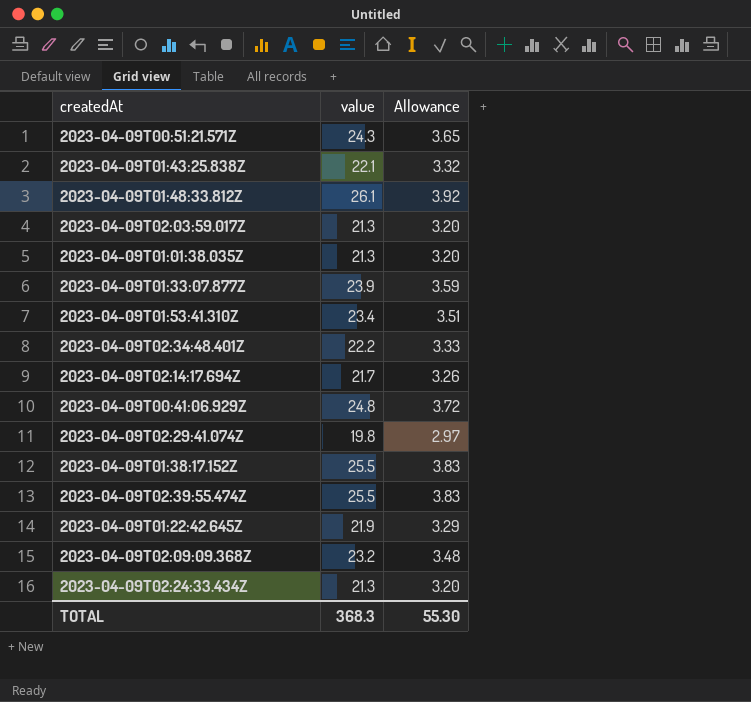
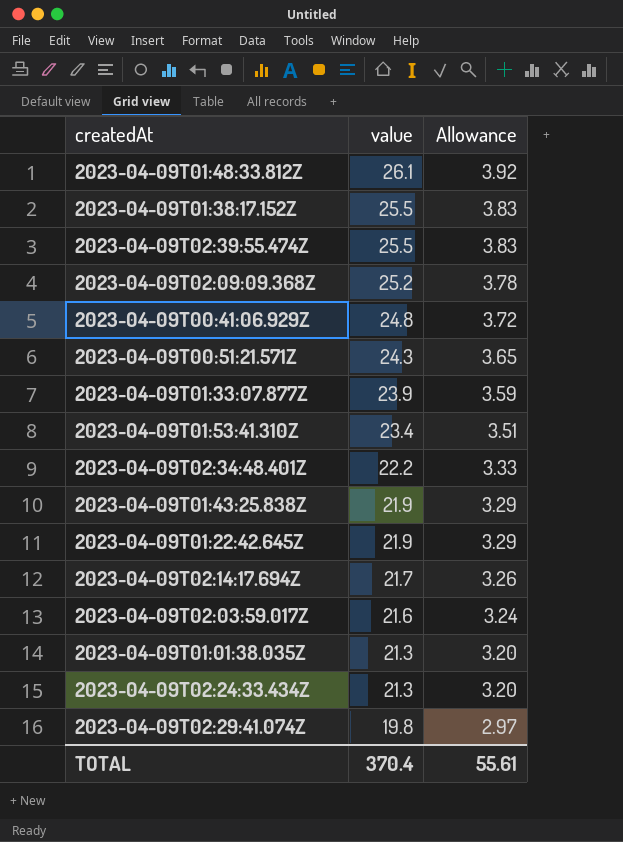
row order: none -> value descending
2023-04-09T02:09:09.368Z | value: 23.2 -> 25.2
2023-04-09T02:09:09.368Z | Allowance: 3.48 -> 3.78
2023-04-09T01:43:25.838Z | value: 22.1 -> 21.9
2023-04-09T01:43:25.838Z | Allowance: 3.32 -> 3.29
2023-04-09T02:03:59.017Z | value: 21.3 -> 21.6
2023-04-09T02:03:59.017Z | Allowance: 3.20 -> 3.24
TOTAL | value: 368.3 -> 370.4
TOTAL | Allowance: 55.30 -> 55.61

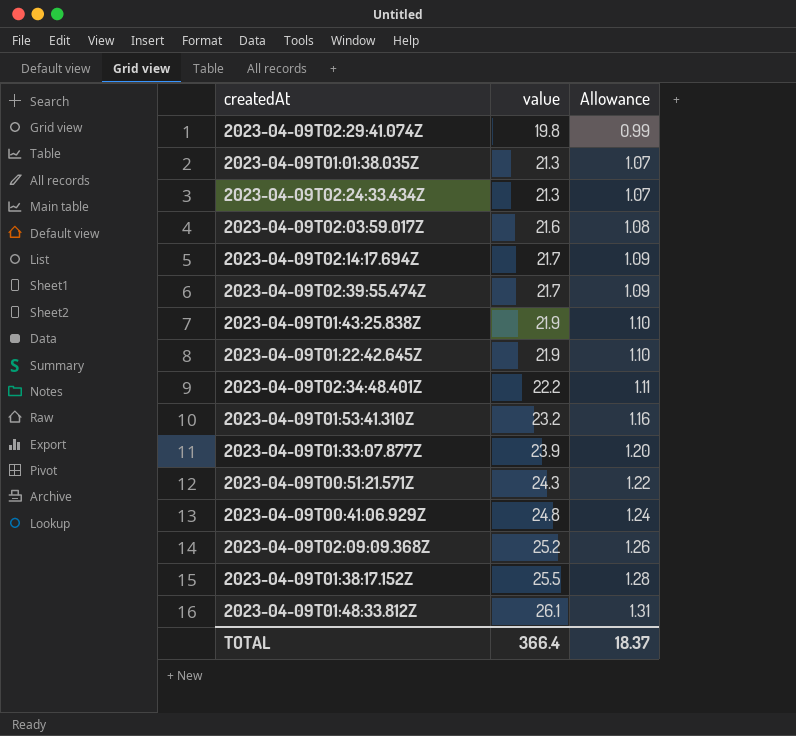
row order: value descending -> value ascending
column Allowance | formula: [value] * 0.15 -> [value] * 0.05
2023-04-09T02:39:55.474Z | value: 25.5 -> 21.7
2023-04-09T01:53:41.310Z | value: 23.4 -> 23.2
TOTAL | value: 370.4 -> 366.4
TOTAL | Allowance: 55.61 -> 18.37

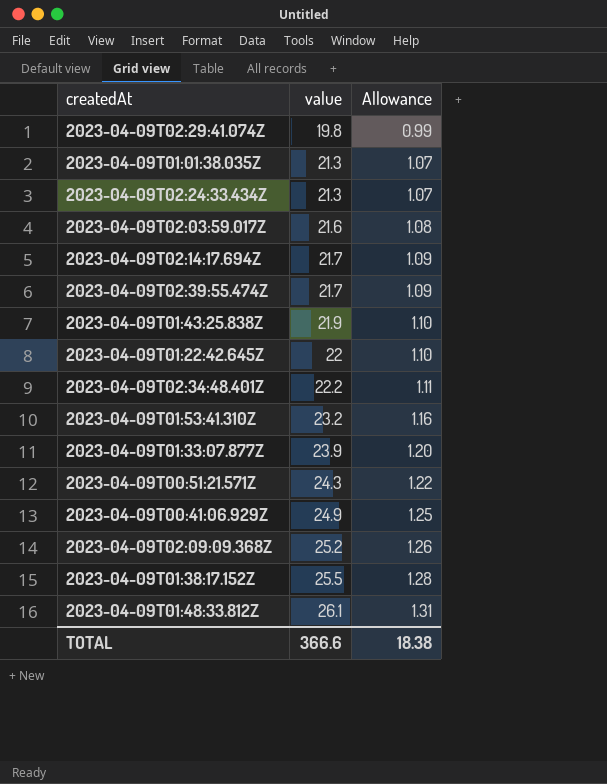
2023-04-09T01:22:42.645Z | value: 21.9 -> 22
2023-04-09T00:41:06.929Z | value: 24.8 -> 24.9
2023-04-09T00:41:06.929Z | Allowance: 1.24 -> 1.25
TOTAL | value: 366.4 -> 366.6
TOTAL | Allowance: 18.37 -> 18.38

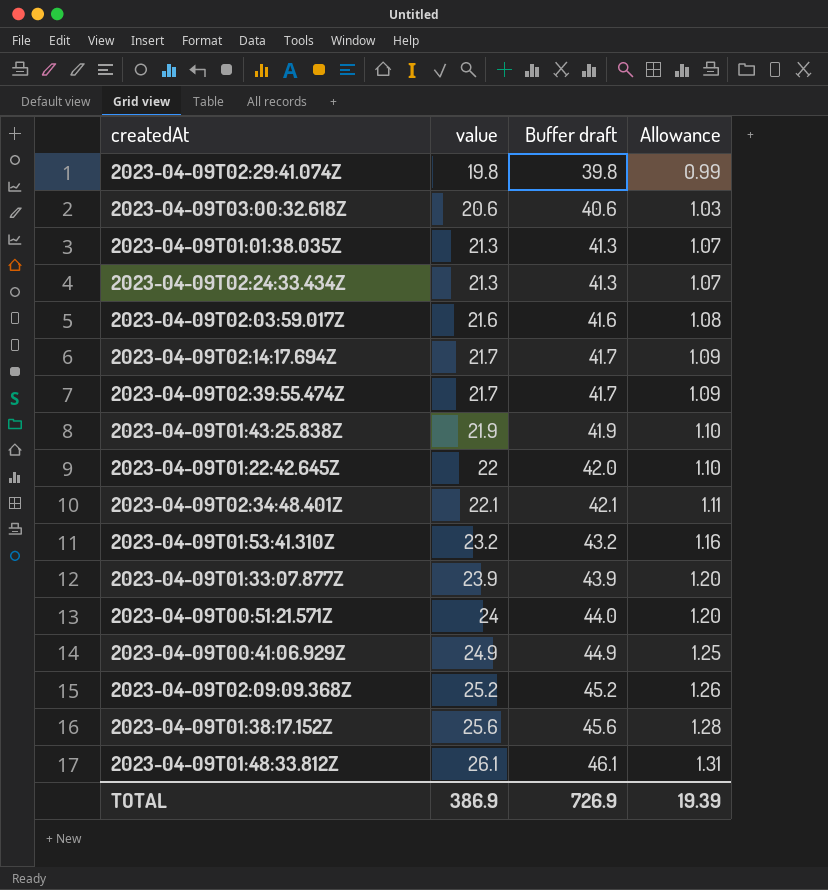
column Buffer draft | formula: none -> [value] + 20
row 2023-04-09T03:00:32.618Z: none -> 20.6 | 40.6 | 1.03
2023-04-09T02:34:48.401Z | value: 22.2 -> 22.1
2023-04-09T00:51:21.571Z | value: 24.3 -> 24
2023-04-09T00:51:21.571Z | Allowance: 1.22 -> 1.20
2023-04-09T01:38:17.152Z | value: 25.5 -> 25.6
TOTAL | value: 366.6 -> 386.9
TOTAL | Allowance: 18.38 -> 19.39

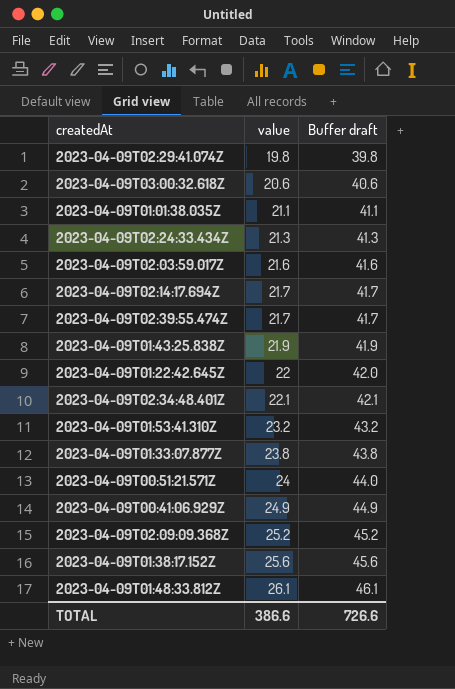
column Allowance | formula: [value] * 0.05 -> none
2023-04-09T01:01:38.035Z | value: 21.3 -> 21.1
2023-04-09T01:01:38.035Z | Buffer draft: 41.3 -> 41.1
2023-04-09T01:33:07.877Z | value: 23.9 -> 23.8
2023-04-09T01:33:07.877Z | Buffer draft: 43.9 -> 43.8
TOTAL | value: 386.9 -> 386.6
TOTAL | Buffer draft: 726.9 -> 726.6

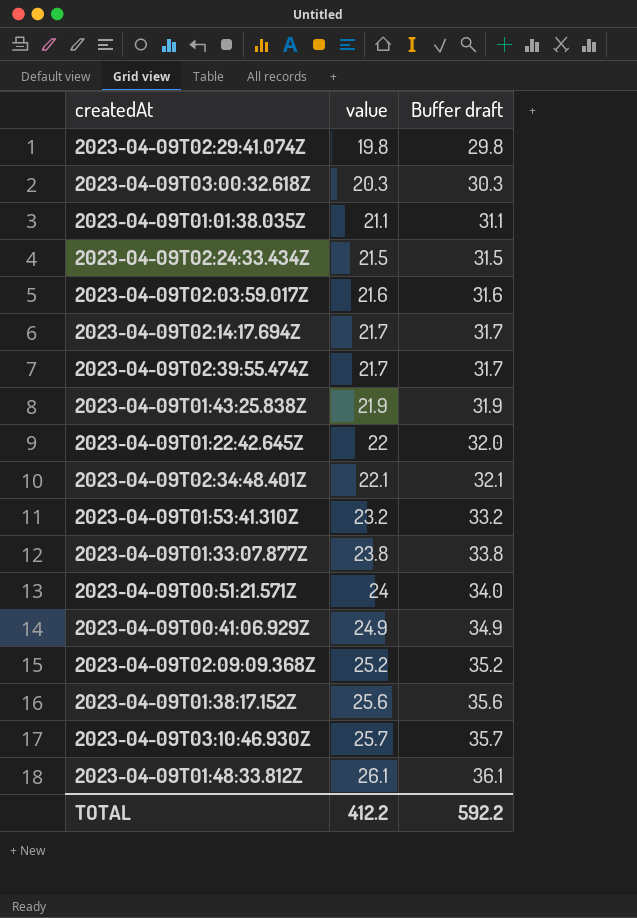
column Buffer draft | formula: [value] + 20 -> [value] + 10
2023-04-09T03:00:32.618Z | value: 20.6 -> 20.3
2023-04-09T02:24:33.434Z | value: 21.3 -> 21.5
row 2023-04-09T03:10:46.930Z: none -> 25.7 | 35.7
TOTAL | value: 386.6 -> 412.2
TOTAL | Buffer draft: 726.6 -> 592.2

